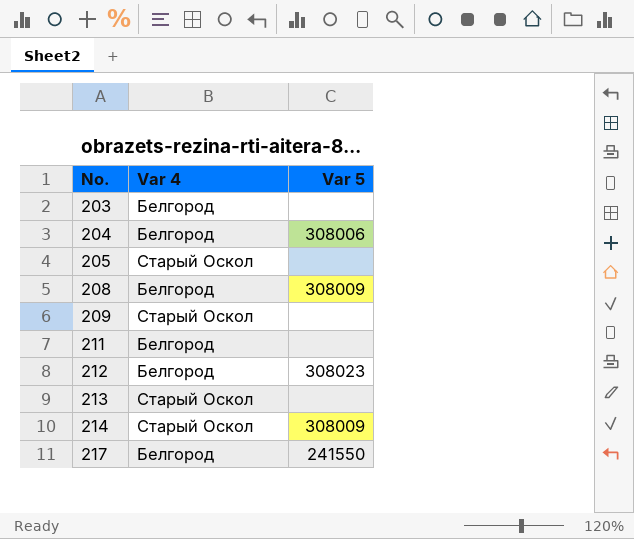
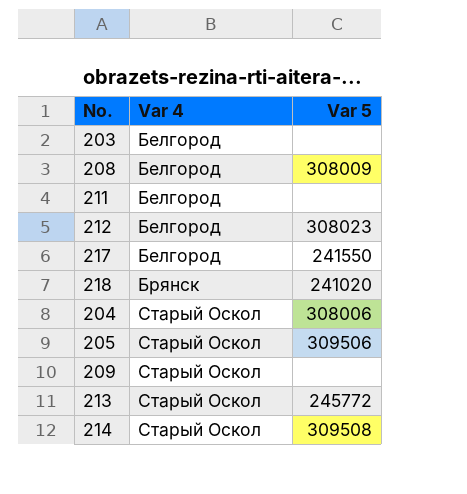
row order: No. ascending -> Var 4 ascending
row 218: none -> Брянск | 241020
204 | Var 4: Белгород -> Старый Оскол
205 | Var 5: none -> 309506
213 | Var 5: none -> 245772
214 | Var 5: 308009 -> 309508

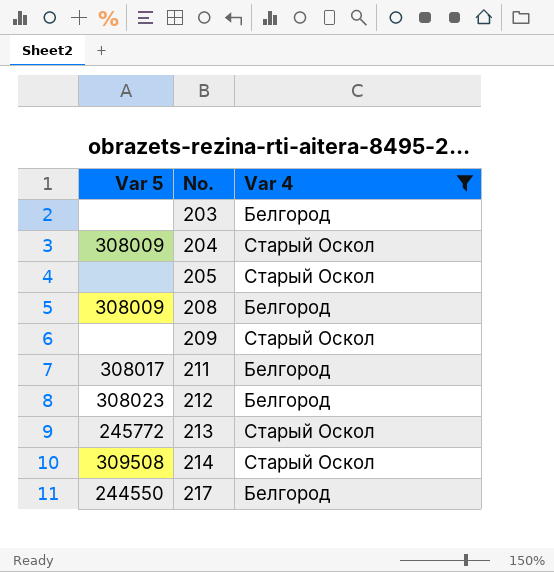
filter: none -> Var 4 != Брянск
row order: Var 4 ascending -> No. ascending
column Var 5 | position: 3 -> 1
204 | Var 5: 308006 -> 308009
205 | Var 5: 309506 -> none
211 | Var 5: none -> 308017
217 | Var 5: 241550 -> 244550

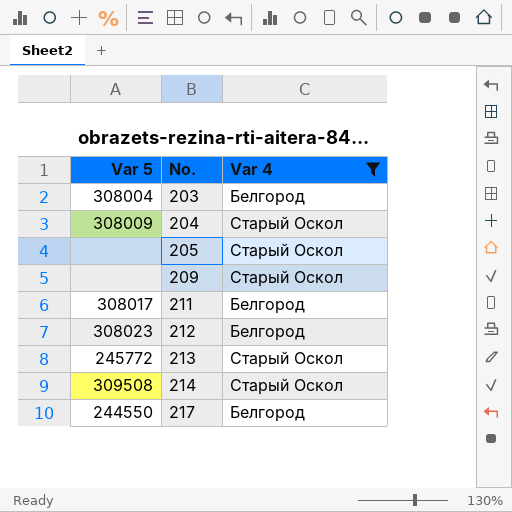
row 208: 308009 | Белгород -> none
203 | Var 5: none -> 308004

